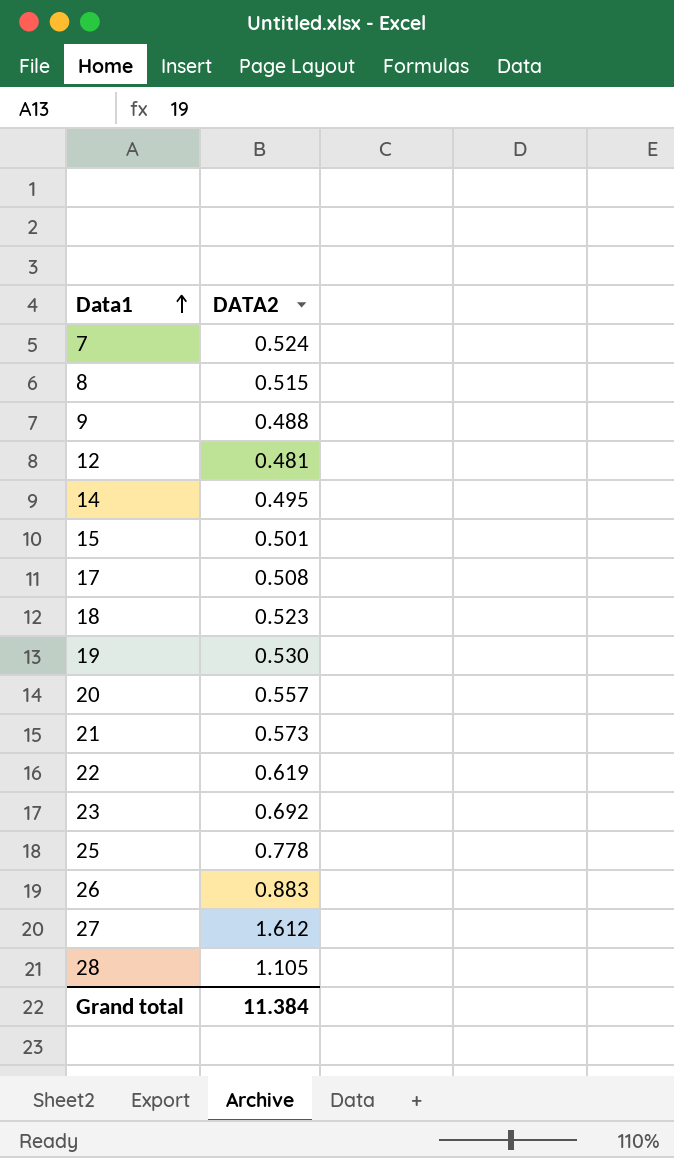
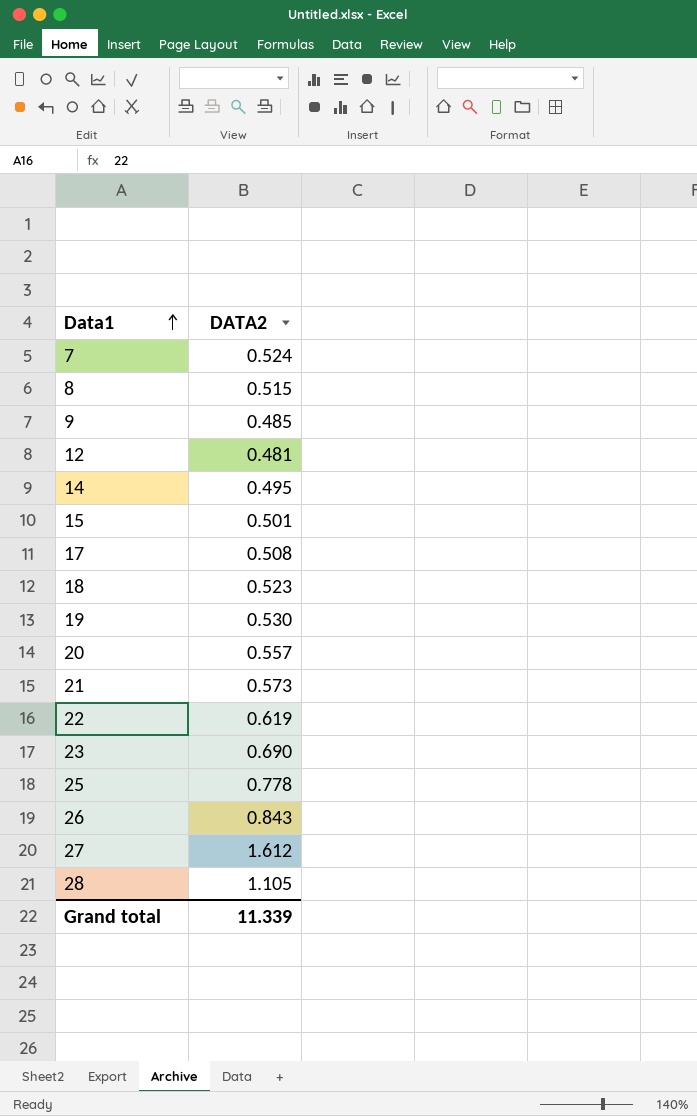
9 | DATA2: 0.488 -> 0.485
23 | DATA2: 0.692 -> 0.690
26 | DATA2: 0.883 -> 0.843
Grand total | DATA2: 11.384 -> 11.339

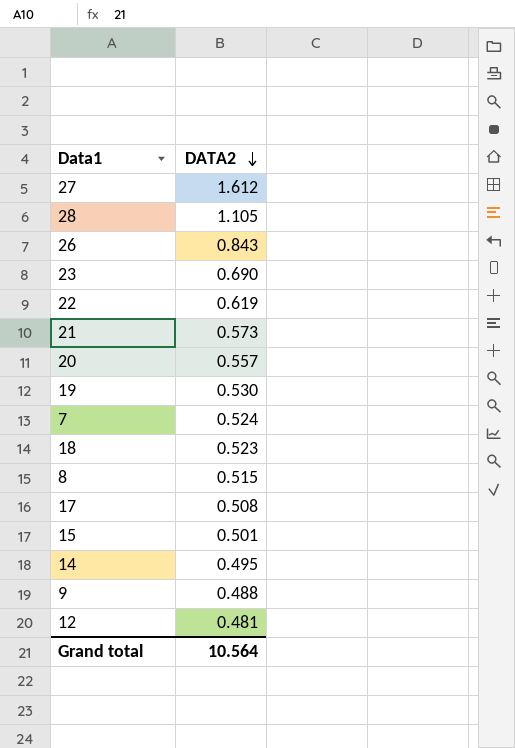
row order: Data1 ascending -> DATA2 descending
row 25: 0.778 -> none
9 | DATA2: 0.485 -> 0.488
Grand total | DATA2: 11.339 -> 10.564

